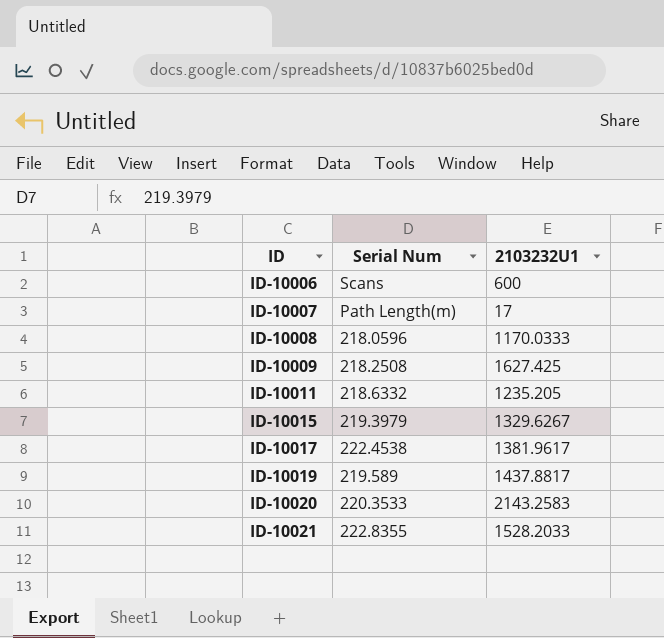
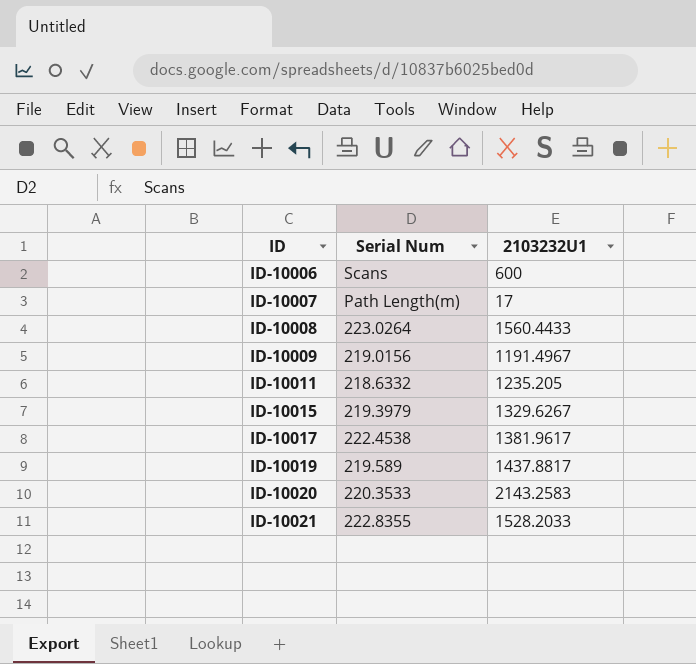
ID-10008 | Serial Num: 218.0596 -> 223.0264
ID-10008 | 2103232U1: 1170.0333 -> 1560.4433
ID-10009 | Serial Num: 218.2508 -> 219.0156
ID-10009 | 2103232U1: 1627.425 -> 1191.4967

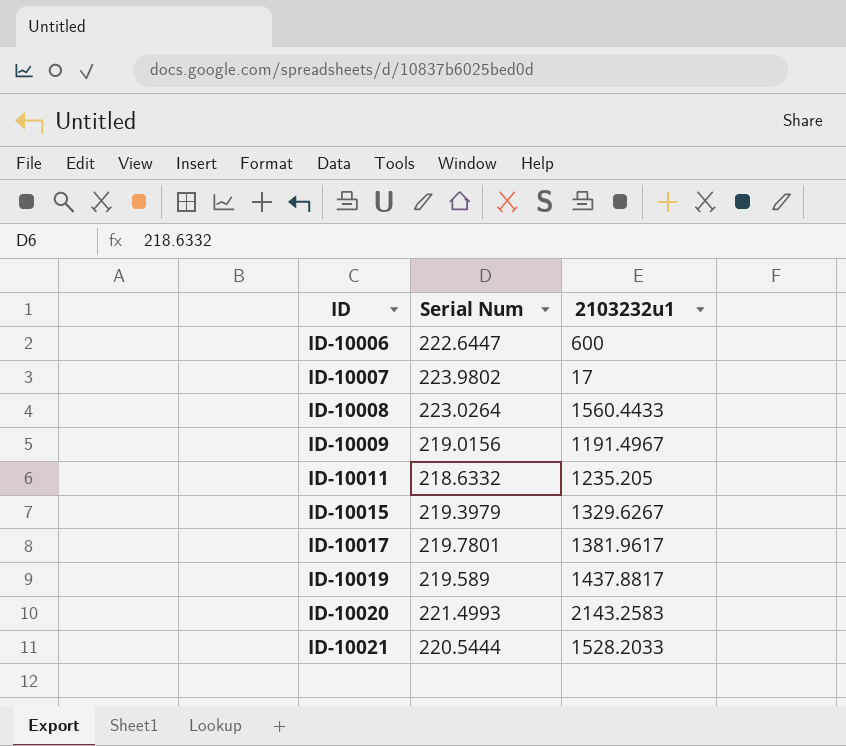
column name: 2103232U1 -> 2103232u1
ID-10006 | Serial Num: Scans -> 222.6447
ID-10007 | Serial Num: Path Length(m) -> 223.9802
ID-10017 | Serial Num: 222.4538 -> 219.7801
ID-10020 | Serial Num: 220.3533 -> 221.4993
ID-10021 | Serial Num: 222.8355 -> 220.5444

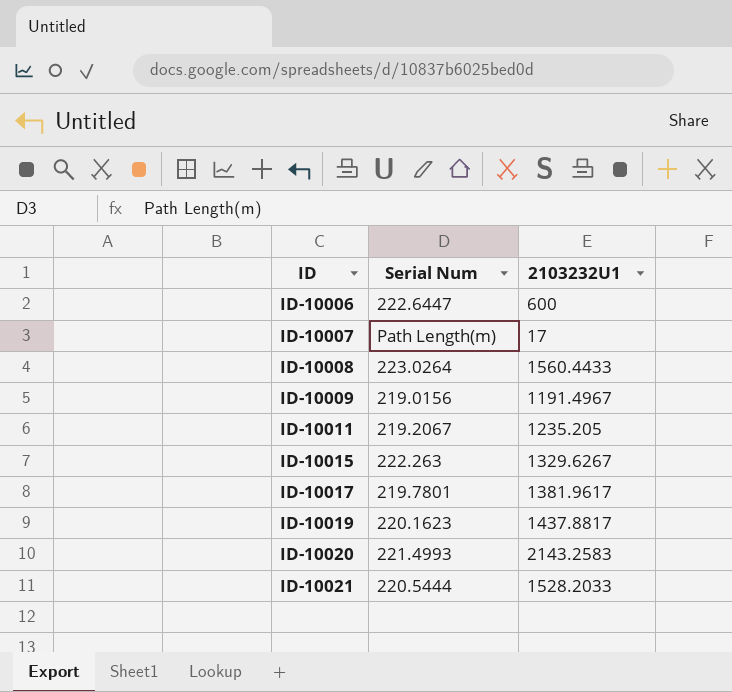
column name: 2103232u1 -> 2103232U1
ID-10007 | Serial Num: 223.9802 -> Path Length(m)
ID-10011 | Serial Num: 218.6332 -> 219.2067
ID-10015 | Serial Num: 219.3979 -> 222.263
ID-10019 | Serial Num: 219.589 -> 220.1623

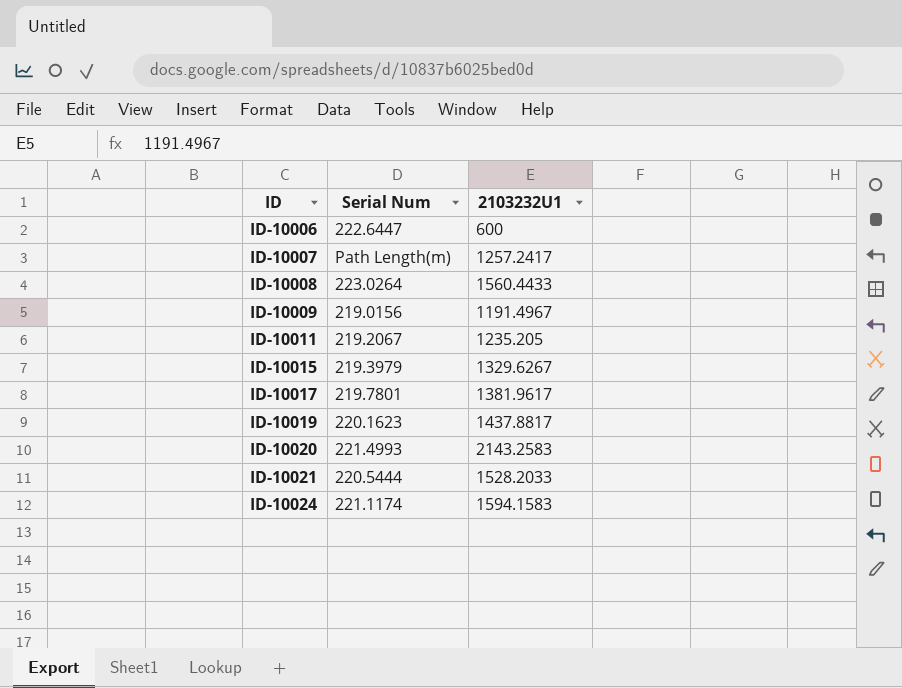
ID-10007 | 2103232U1: 17 -> 1257.2417
ID-10015 | Serial Num: 222.263 -> 219.3979
row ID-10024: none -> 221.1174 | 1594.1583

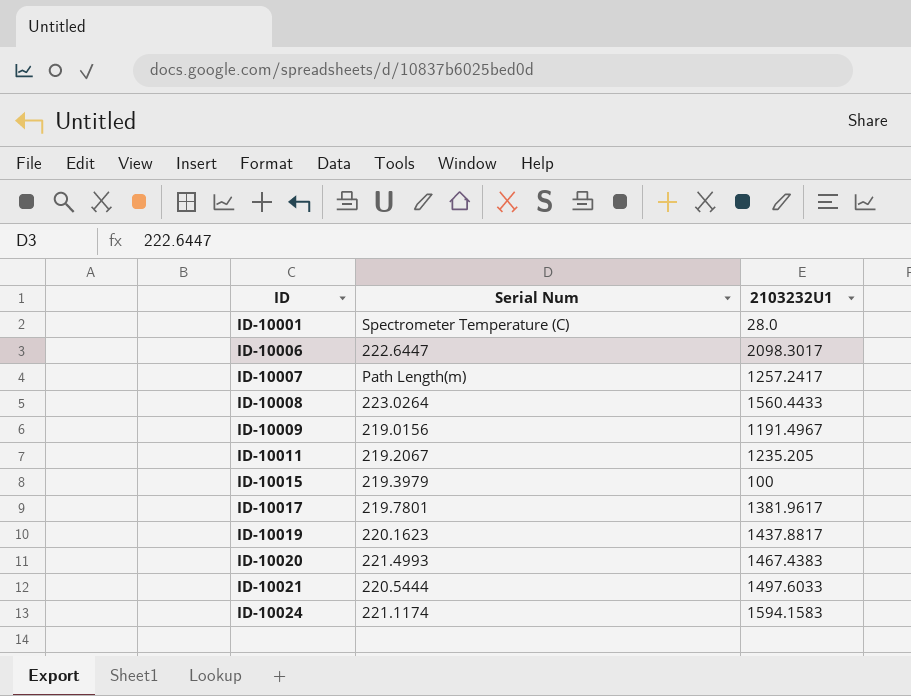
row ID-10001: none -> Spectrometer Temperature (C) | 28.0
ID-10006 | 2103232U1: 600 -> 2098.3017
ID-10015 | 2103232U1: 1329.6267 -> 100
ID-10020 | 2103232U1: 2143.2583 -> 1467.4383
ID-10021 | 2103232U1: 1528.2033 -> 1497.6033

